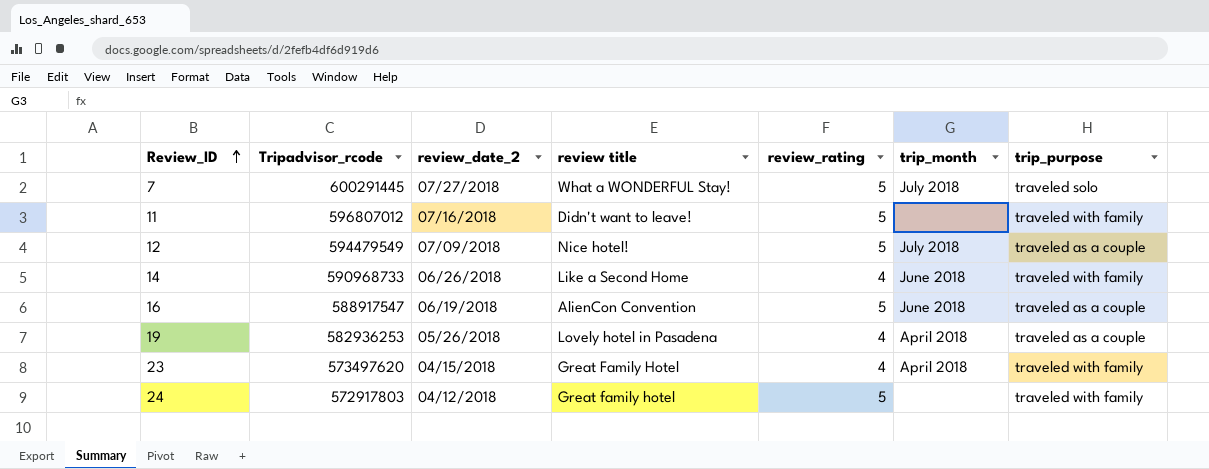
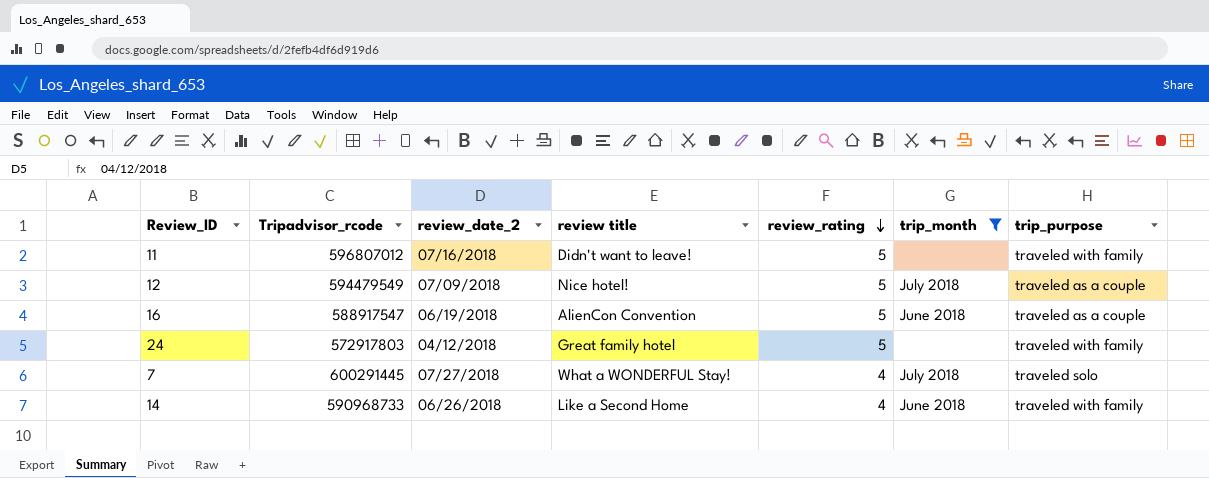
filter: none -> trip_month != April 2018
row order: Review_ID ascending -> review_rating descending
7 | review_rating: 5 -> 4

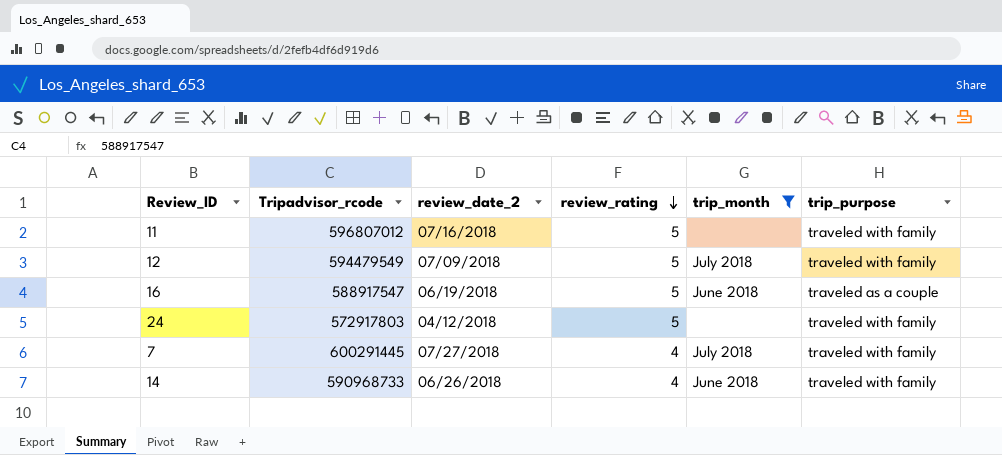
column review title | position: 4 -> none
12 | trip_purpose: traveled as a couple -> traveled with family
7 | trip_purpose: traveled solo -> traveled with family

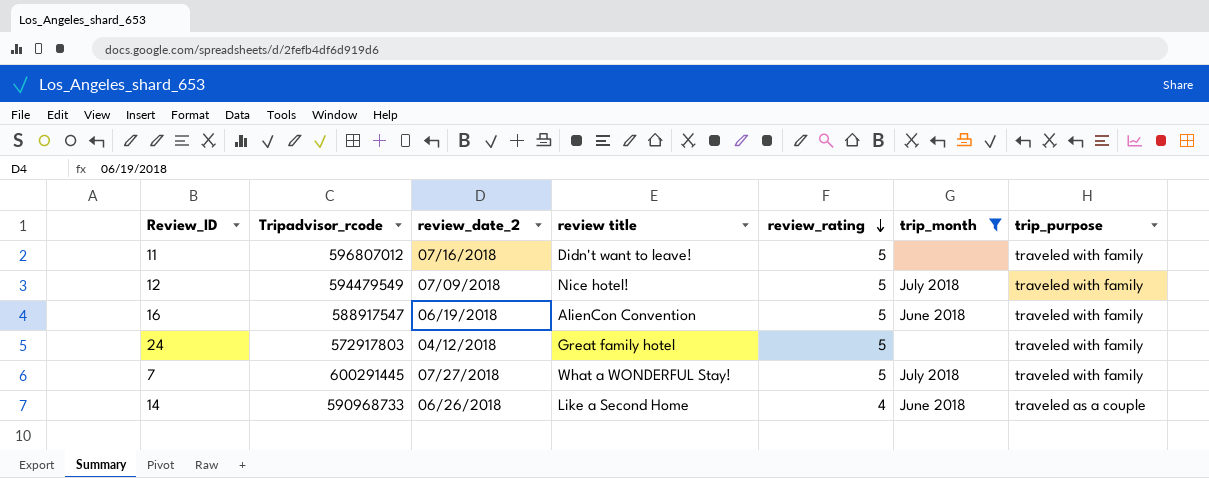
column review title | position: none -> 4
16 | trip_purpose: traveled as a couple -> traveled with family
7 | review_rating: 4 -> 5
14 | trip_purpose: traveled with family -> traveled as a couple

